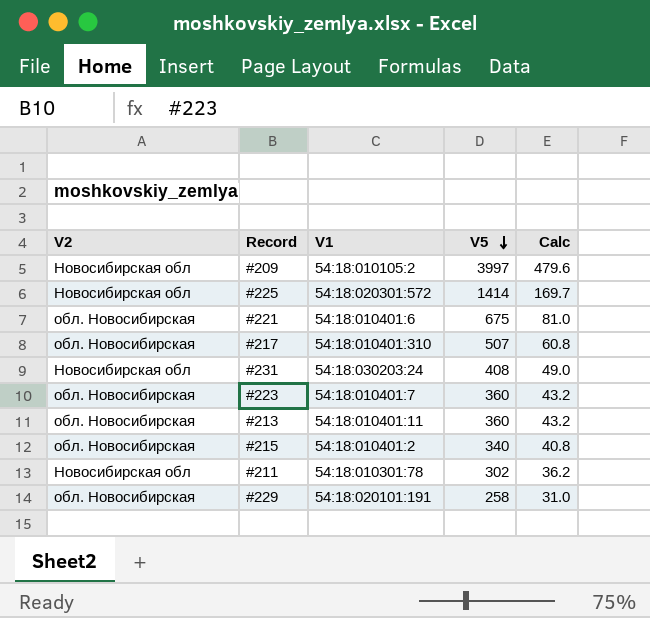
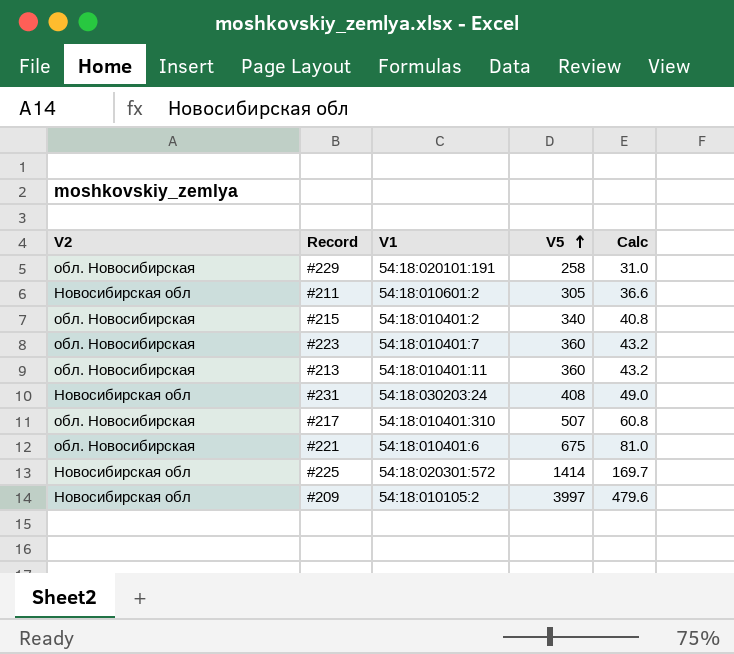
row order: V5 descending -> V5 ascending
#211 | V1: 54:18:010301:78 -> 54:18:010601:2
#211 | V5: 302 -> 305
#211 | Calc: 36.2 -> 36.6

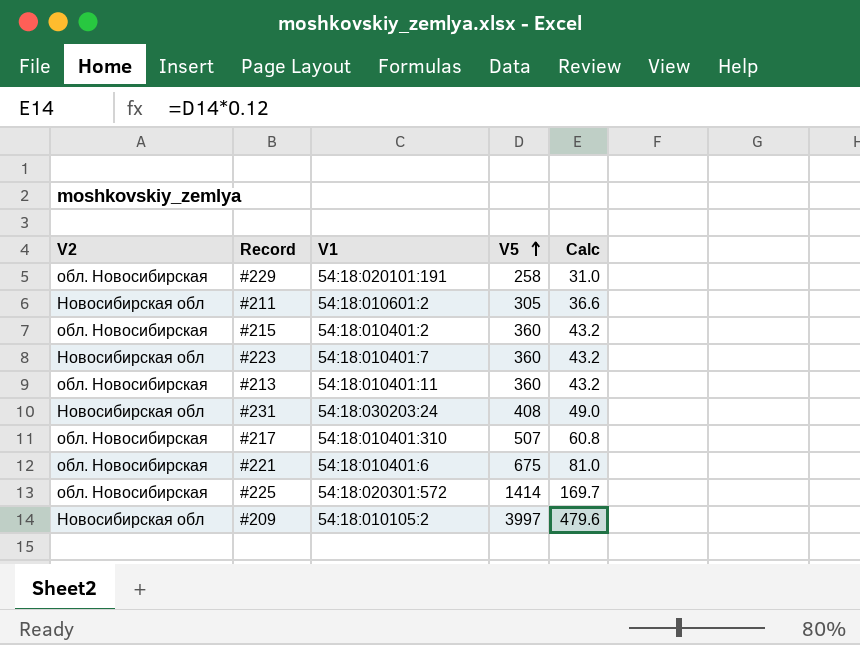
#215 | V5: 340 -> 360
#215 | Calc: 40.8 -> 43.2
#223 | V2: обл. Новосибирская -> Новосибирская обл
#225 | V2: Новосибирская обл -> обл. Новосибирская

